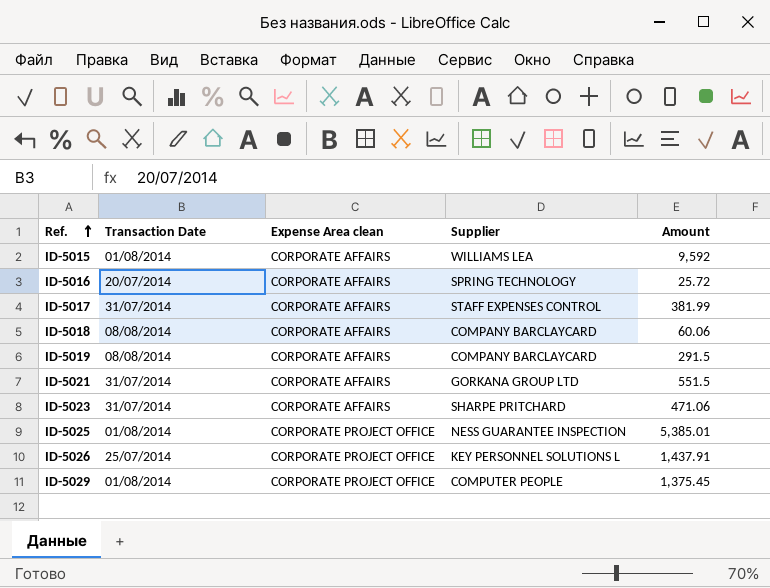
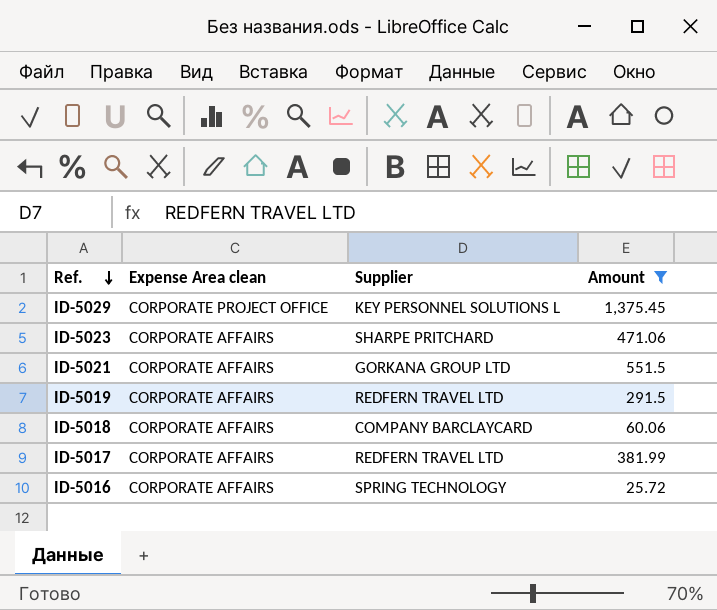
filter: none -> Amount <= 1,375.45
row order: Ref. ascending -> Ref. descending
column Transaction Date | position: 2 -> none
ID-5029 | Supplier: COMPUTER PEOPLE -> KEY PERSONNEL SOLUTIONS L
ID-5019 | Supplier: COMPANY BARCLAYCARD -> REDFERN TRAVEL LTD
ID-5017 | Supplier: STAFF EXPENSES CONTROL -> REDFERN TRAVEL LTD

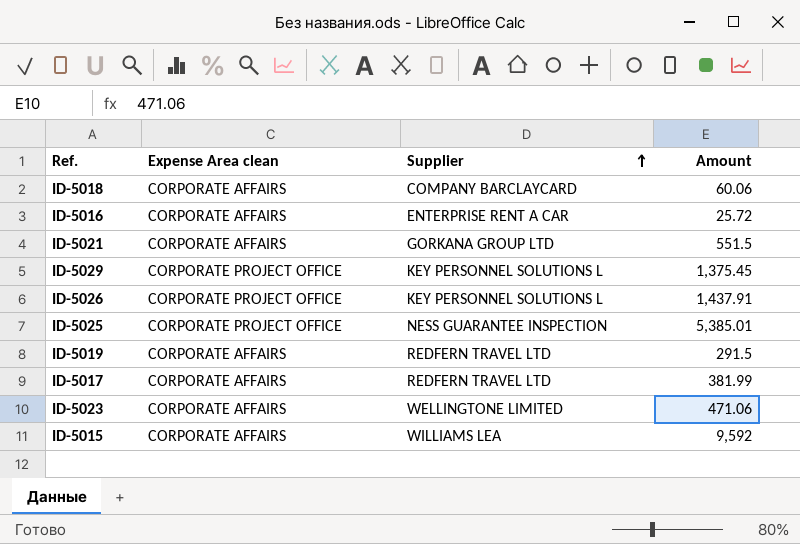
filter: Amount <= 1,375.45 -> none
row order: Ref. descending -> Supplier ascending
ID-5016 | Supplier: SPRING TECHNOLOGY -> ENTERPRISE RENT A CAR
ID-5023 | Supplier: SHARPE PRITCHARD -> WELLINGTONE LIMITED

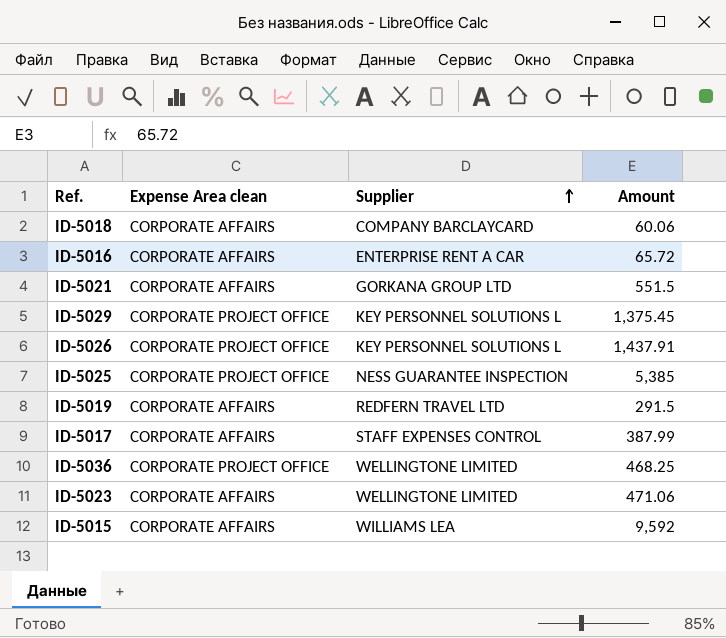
ID-5016 | Amount: 25.72 -> 65.72
ID-5025 | Amount: 5,385.01 -> 5,385
ID-5017 | Supplier: REDFERN TRAVEL LTD -> STAFF EXPENSES CONTROL
ID-5017 | Amount: 381.99 -> 387.99
row ID-5036: none -> CORPORATE PROJECT OFFICE | WELLINGTONE LIMITED | 468.25

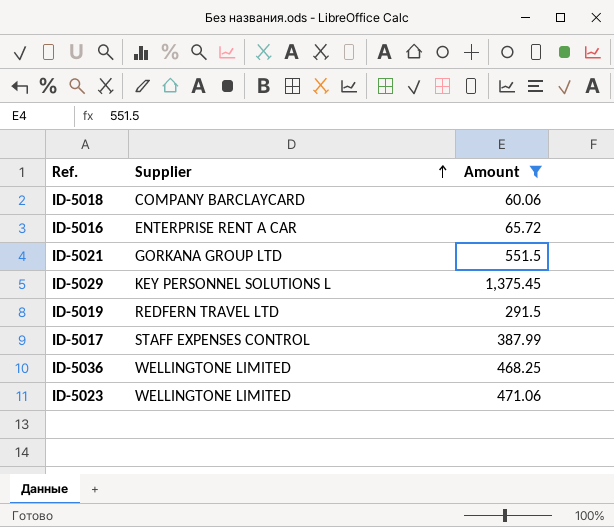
filter: none -> Amount <= 1,375.45
column Expense Area clean | position: 2 -> none

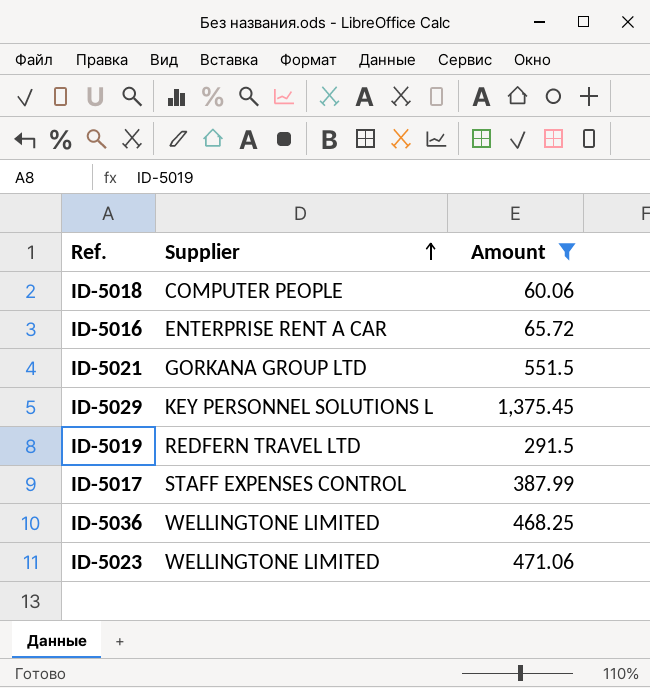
ID-5018 | Supplier: COMPANY BARCLAYCARD -> COMPUTER PEOPLE

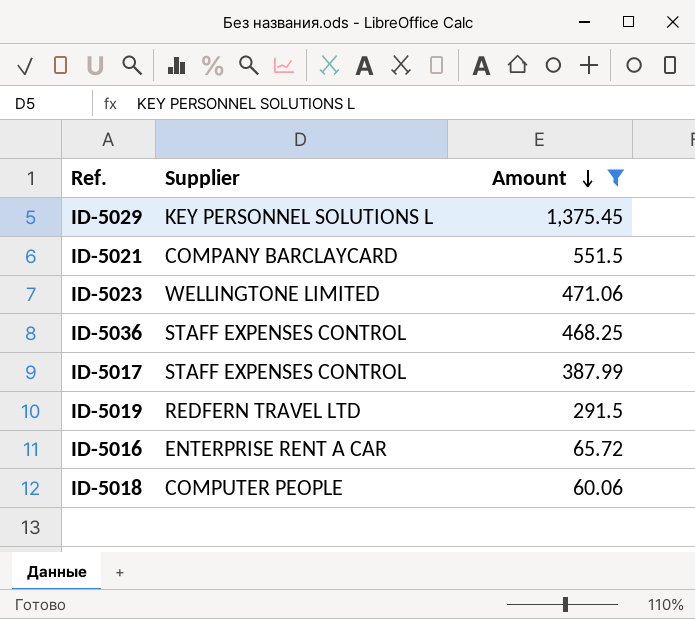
row order: Supplier ascending -> Amount descending
ID-5021 | Supplier: GORKANA GROUP LTD -> COMPANY BARCLAYCARD
ID-5036 | Supplier: WELLINGTONE LIMITED -> STAFF EXPENSES CONTROL

